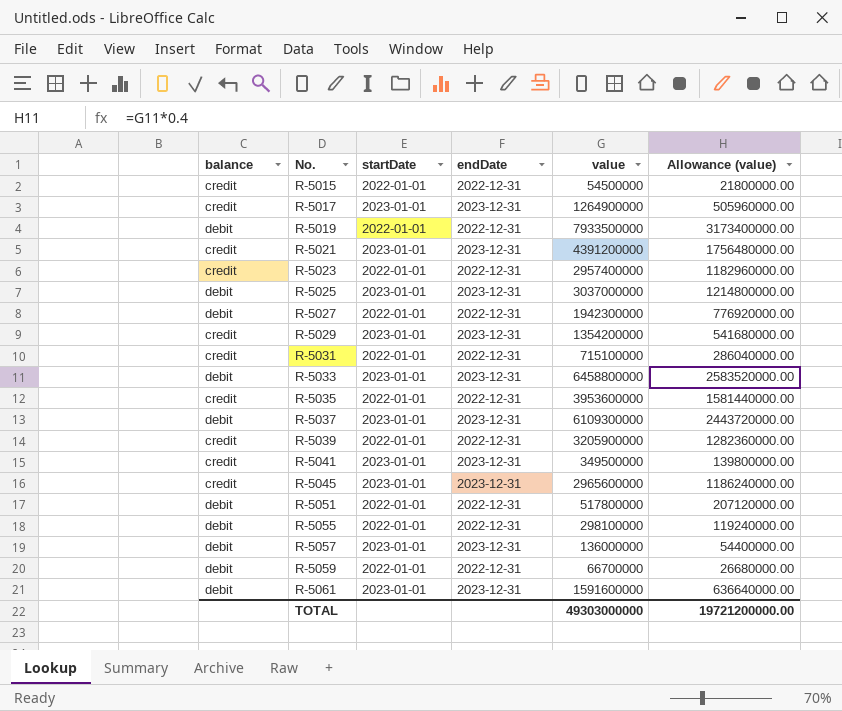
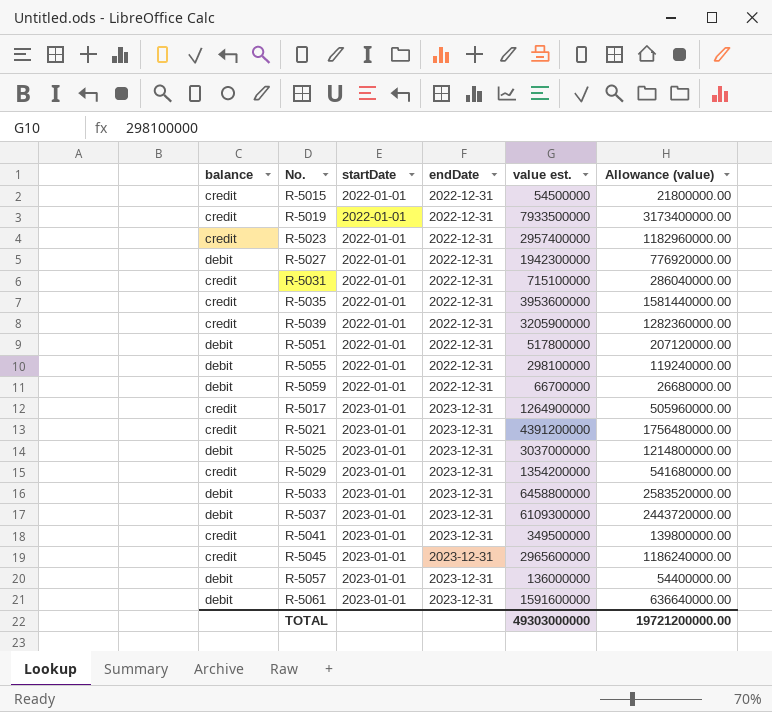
row order: No. ascending -> startDate ascending
column name: value -> value est.
R-5019 | balance: debit -> credit

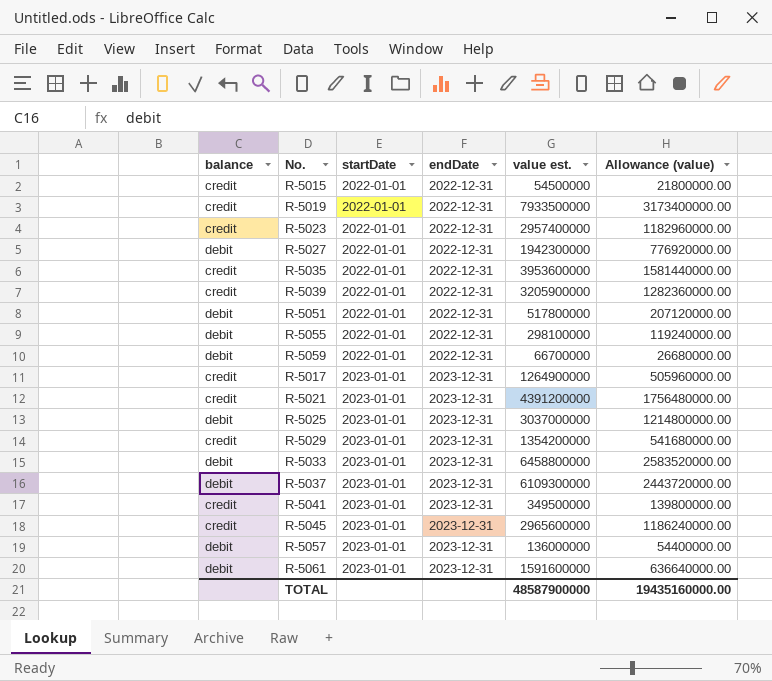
row R-5031: credit | 2022-01-01 | 2022-12-31 | 715100000 | 286040000.00 -> none
TOTAL | value est.: 49303000000 -> 48587900000
TOTAL | Allowance (value): 19721200000.00 -> 19435160000.00

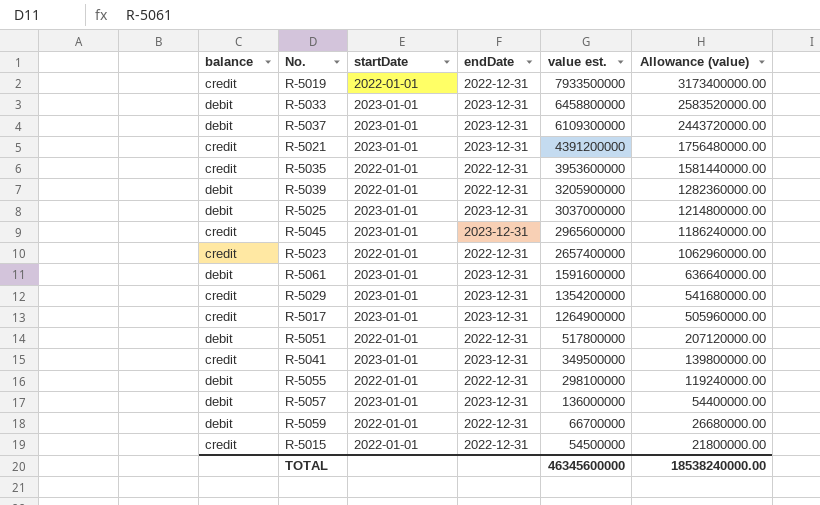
row order: startDate ascending -> value est. descending
row R-5027: debit | 2022-01-01 | 2022-12-31 | 1942300000 | 776920000.00 -> none
R-5039 | balance: credit -> debit
R-5023 | value est.: 2957400000 -> 2657400000
R-5023 | Allowance (value): 1182960000.00 -> 1062960000.00
TOTAL | value est.: 48587900000 -> 46345600000
TOTAL | Allowance (value): 19435160000.00 -> 18538240000.00

